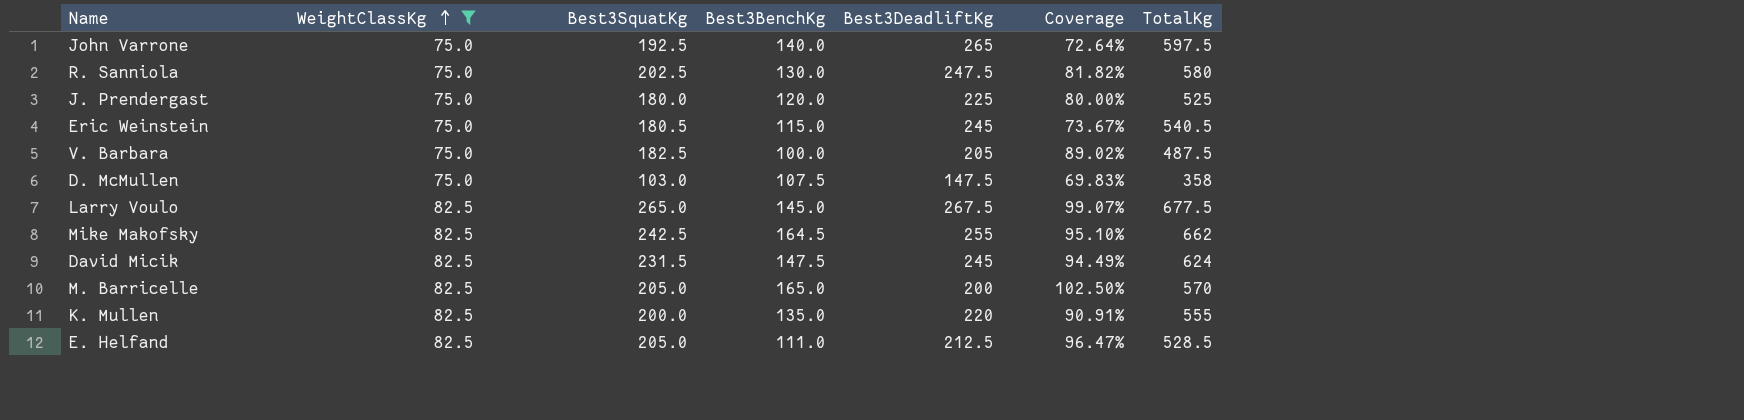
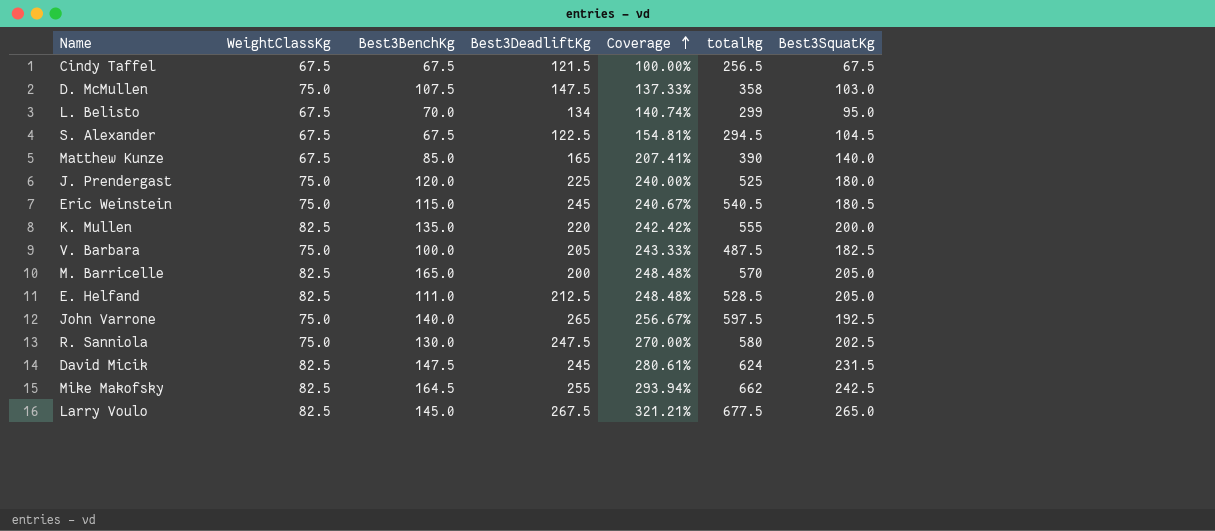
filter: WeightClassKg != 67.5 -> none
row order: WeightClassKg ascending -> Coverage ascending
column Coverage | formula: [Best3SquatKg] / [Best3DeadliftKg] -> [Best3SquatKg] / [WeightClassKg]
column name: TotalKg -> totalkg
column Best3SquatKg | position: 3 -> 7

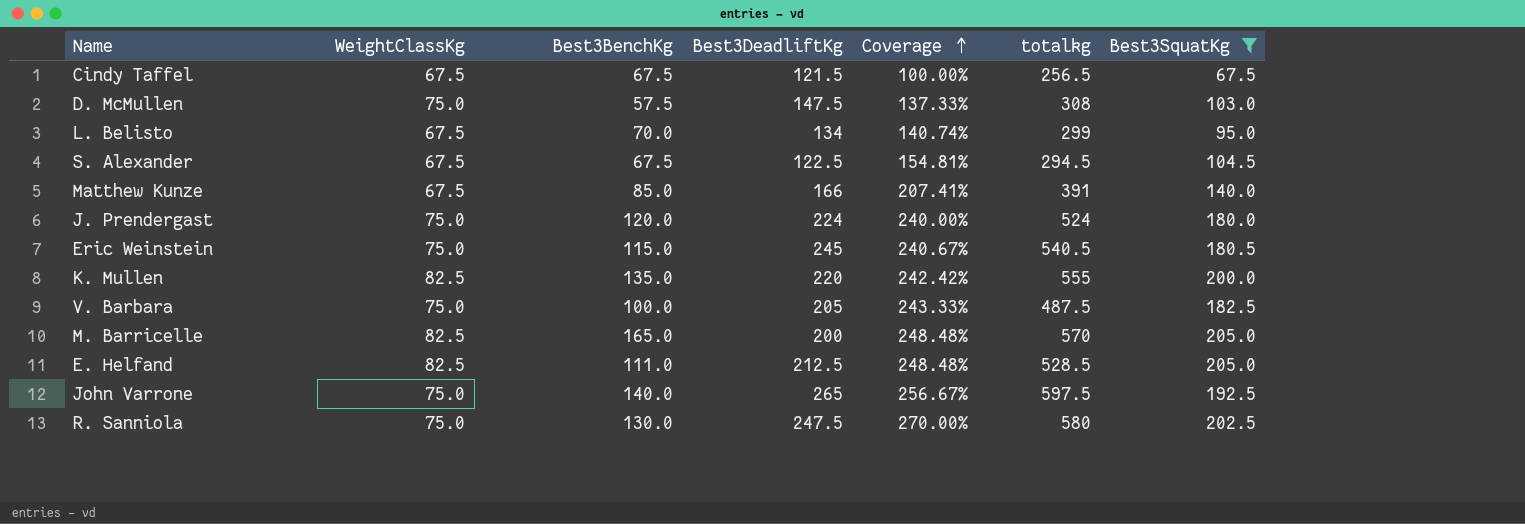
filter: none -> Best3SquatKg <= 205.0
D. McMullen | Best3BenchKg: 107.5 -> 57.5
D. McMullen | totalkg: 358 -> 308
Matthew Kunze | Best3DeadliftKg: 165 -> 166
Matthew Kunze | totalkg: 390 -> 391
J. Prendergast | Best3DeadliftKg: 225 -> 224
J. Prendergast | totalkg: 525 -> 524

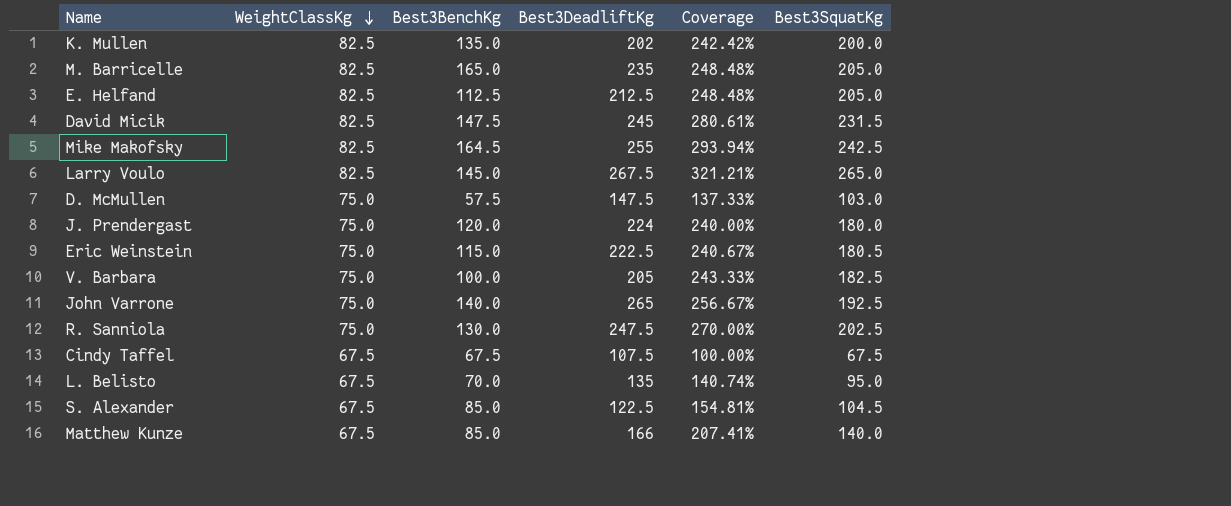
filter: Best3SquatKg <= 205.0 -> none
row order: Coverage ascending -> WeightClassKg descending
column totalkg | formula: [Best3BenchKg] + [Best3DeadliftKg] + [Best3SquatKg] -> none
K. Mullen | Best3DeadliftKg: 220 -> 202
M. Barricelle | Best3DeadliftKg: 200 -> 235
E. Helfand | Best3BenchKg: 111.0 -> 112.5
Eric Weinstein | Best3DeadliftKg: 245 -> 222.5
Cindy Taffel | Best3DeadliftKg: 121.5 -> 107.5
L. Belisto | Best3DeadliftKg: 134 -> 135
S. Alexander | Best3BenchKg: 67.5 -> 85.0

